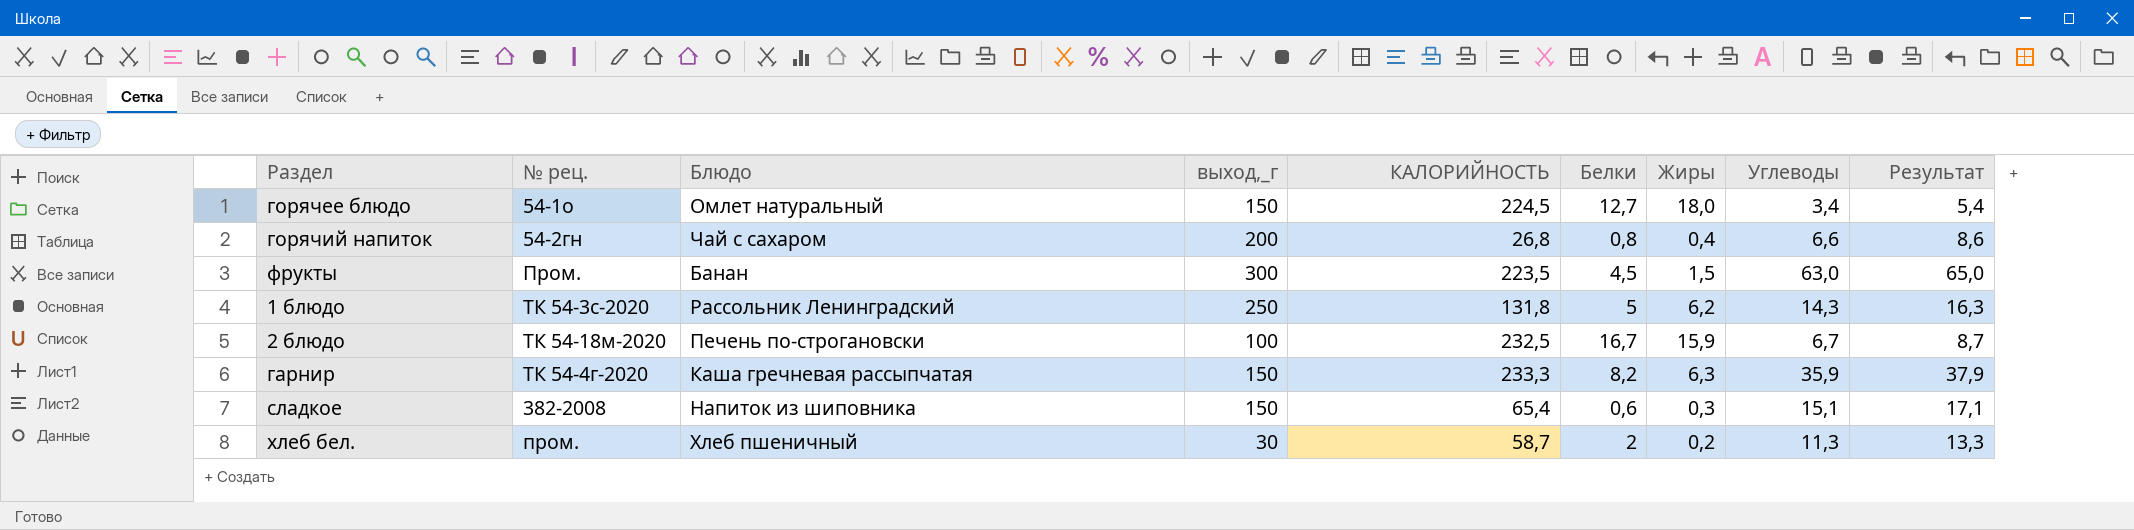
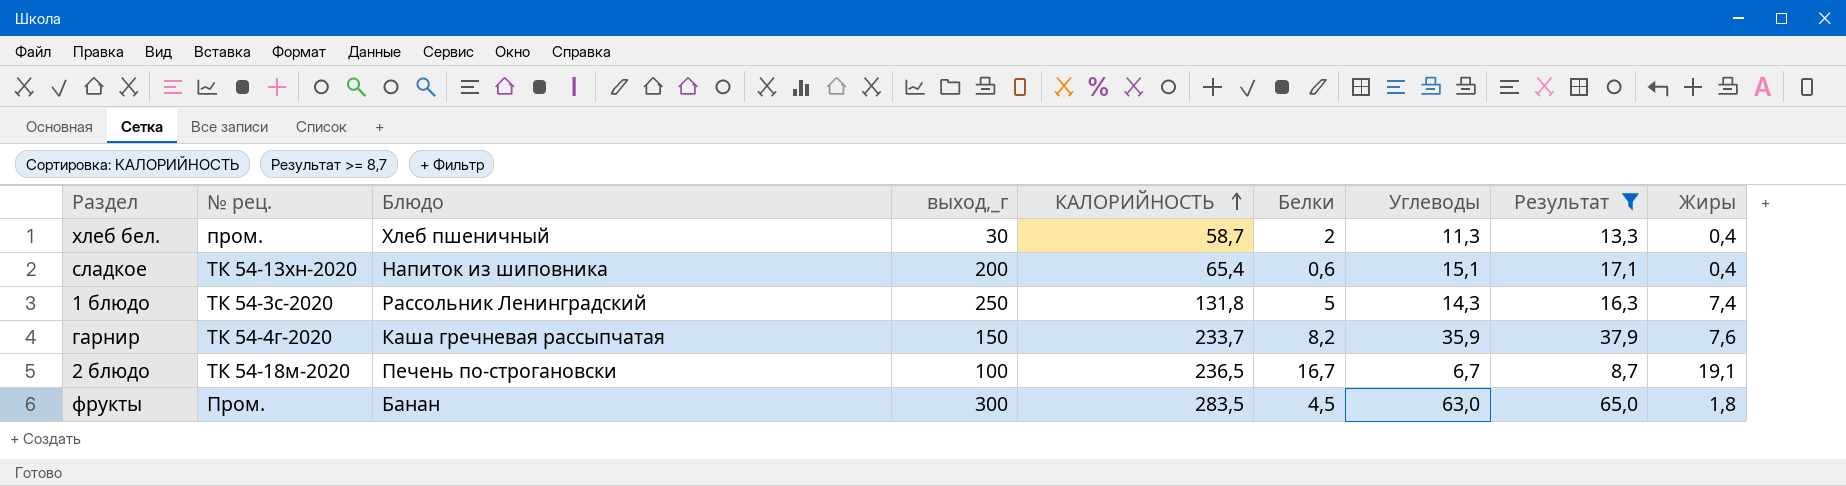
filter: none -> Результат >= 8,7
row order: none -> КАЛОРИЙНОСТЬ ascending
column Жиры | position: 7 -> 9
хлеб бел. | Жиры: 0,2 -> 0,4
сладкое | № рец.: 382-2008 -> ТК 54-13хн-2020
сладкое | выход,_г: 150 -> 200
сладкое | Жиры: 0,3 -> 0,4
1 блюдо | Жиры: 6,2 -> 7,4
гарнир | КАЛОРИЙНОСТЬ: 233,3 -> 233,7
гарнир | Жиры: 6,3 -> 7,6
2 блюдо | КАЛОРИЙНОСТЬ: 232,5 -> 236,5
2 блюдо | Жиры: 15,9 -> 19,1
фрукты | КАЛОРИЙНОСТЬ: 223,5 -> 283,5
фрукты | Жиры: 1,5 -> 1,8

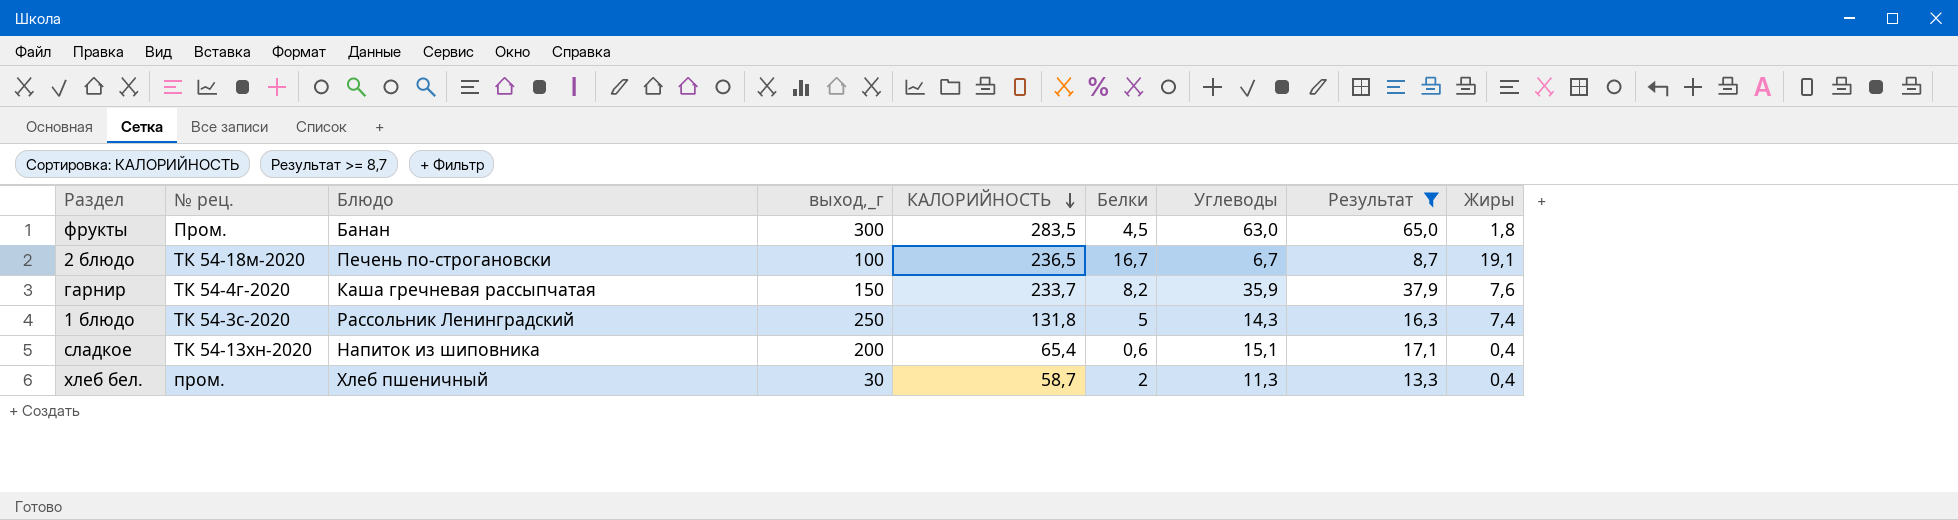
row order: КАЛОРИЙНОСТЬ ascending -> КАЛОРИЙНОСТЬ descending

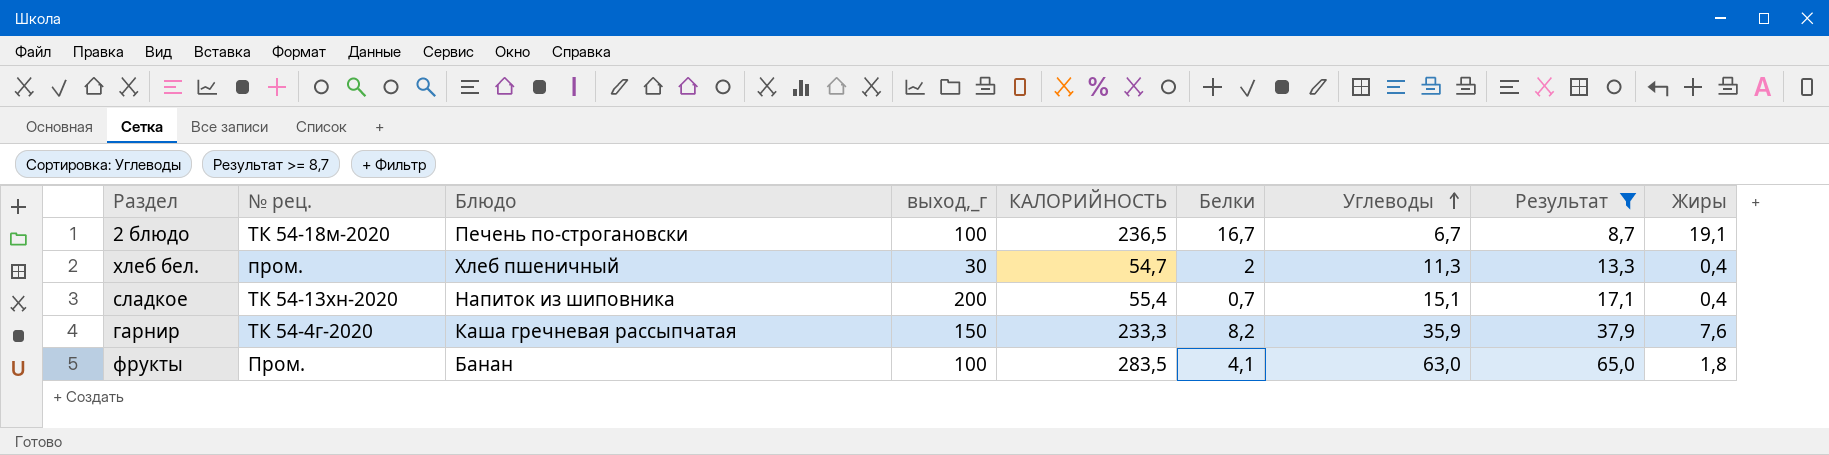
row order: КАЛОРИЙНОСТЬ descending -> Углеводы ascending
row 1 блюдо: ТК 54-3с-2020 | Рассольник Ленинградский | 250 | 131,8 | 5 | 14,3 | 16,3 | 7,4 -> none
хлеб бел. | КАЛОРИЙНОСТЬ: 58,7 -> 54,7
сладкое | КАЛОРИЙНОСТЬ: 65,4 -> 55,4
сладкое | Белки: 0,6 -> 0,7
гарнир | КАЛОРИЙНОСТЬ: 233,7 -> 233,3
фрукты | выход,_г: 300 -> 100
фрукты | Белки: 4,5 -> 4,1

